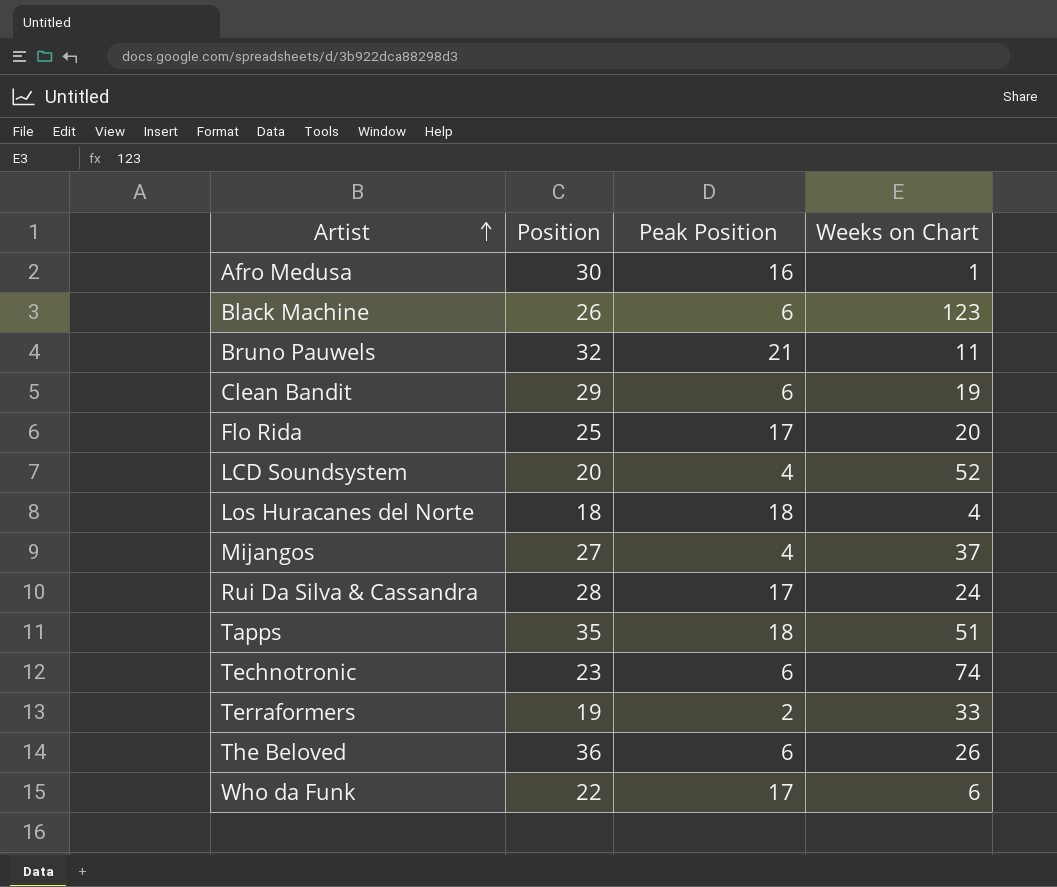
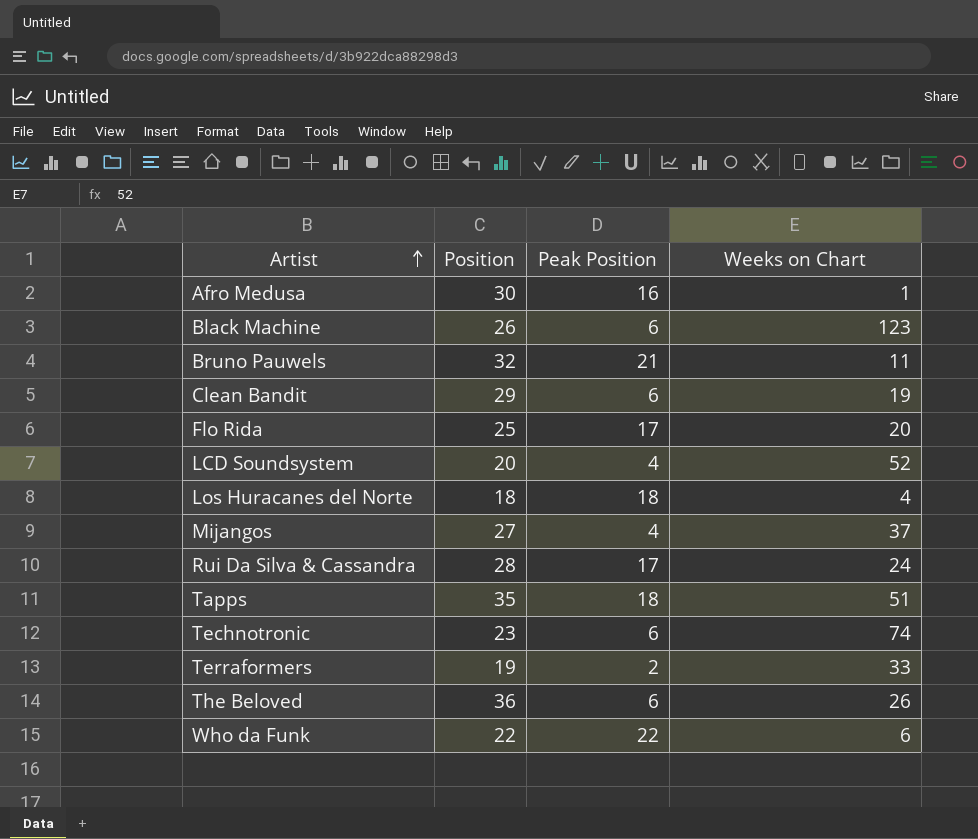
Who da Funk | Peak Position: 17 -> 22

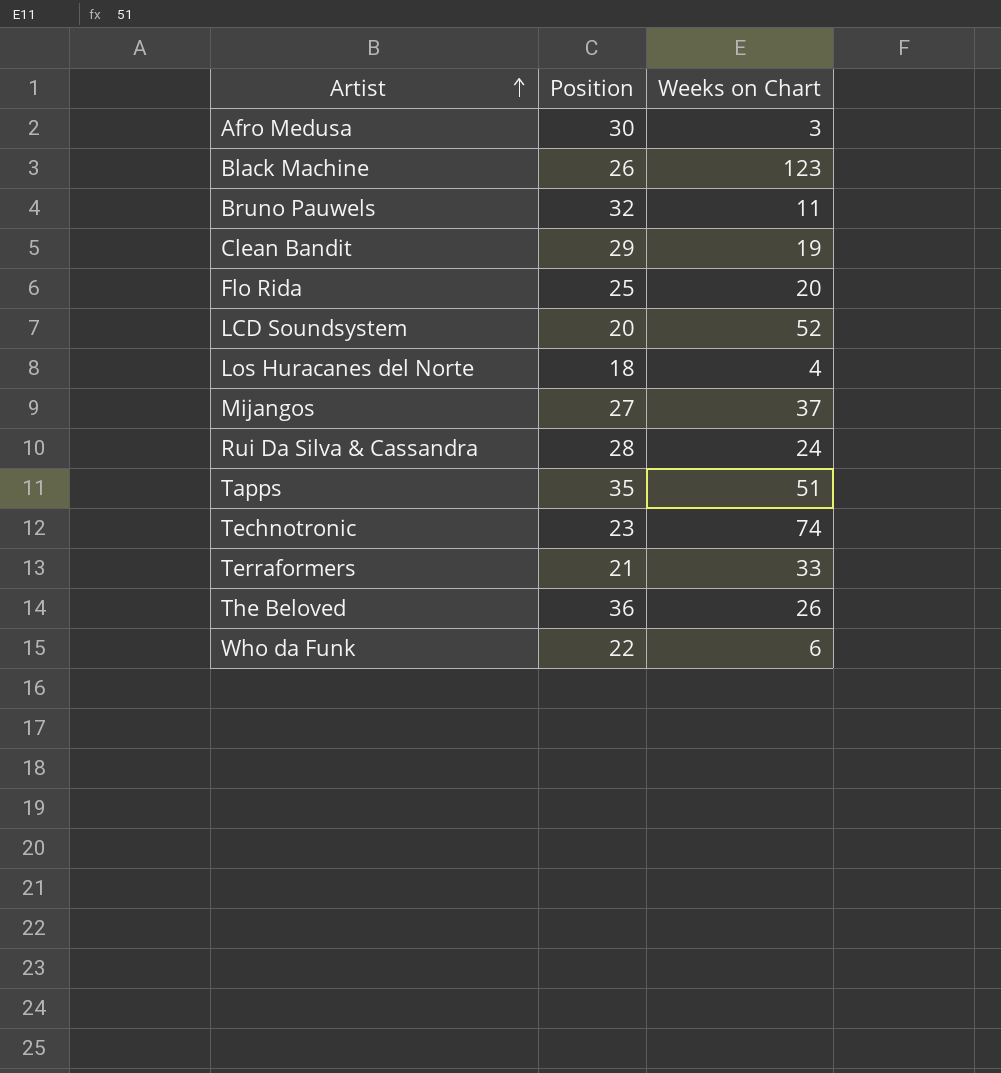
column Peak Position | position: 3 -> none
Afro Medusa | Weeks on Chart: 1 -> 3
Terraformers | Position: 19 -> 21

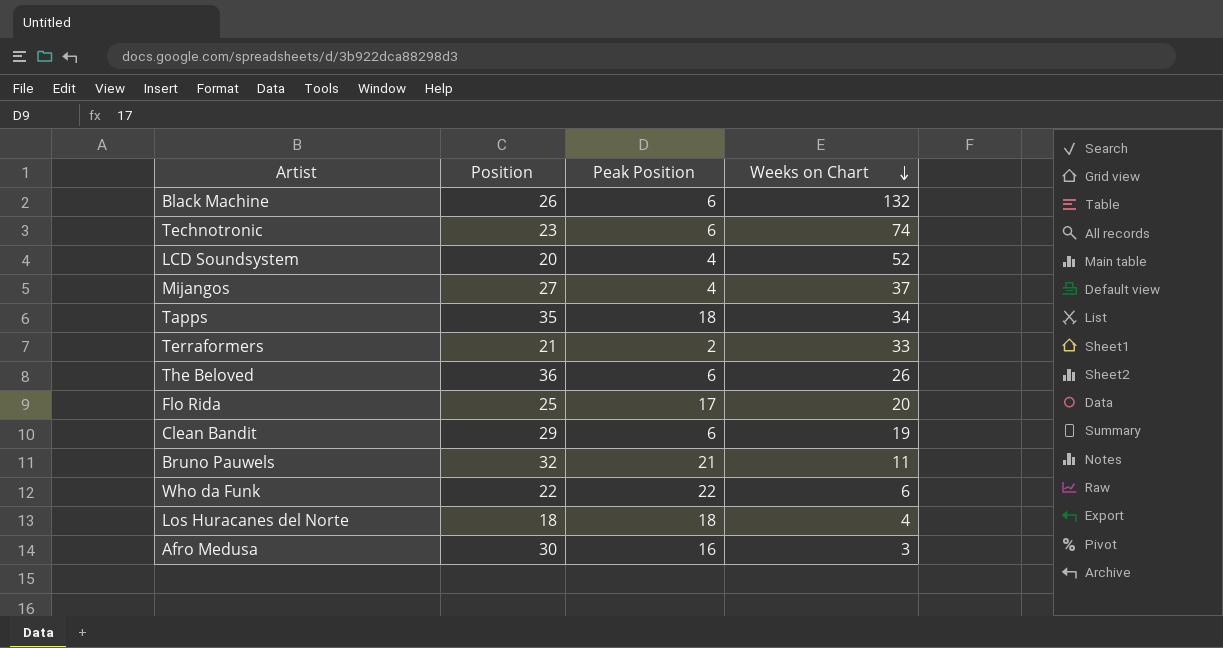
row order: Artist ascending -> Weeks on Chart descending
column Peak Position | position: none -> 3
row Rui Da Silva & Cassandra: 28 | 24 -> none
Black Machine | Weeks on Chart: 123 -> 132
Tapps | Weeks on Chart: 51 -> 34

